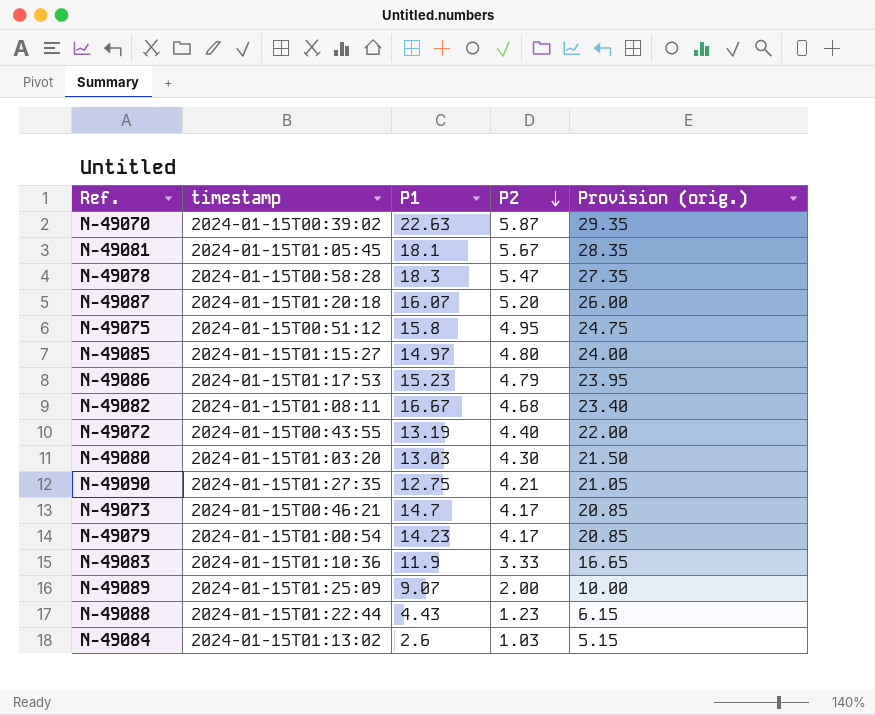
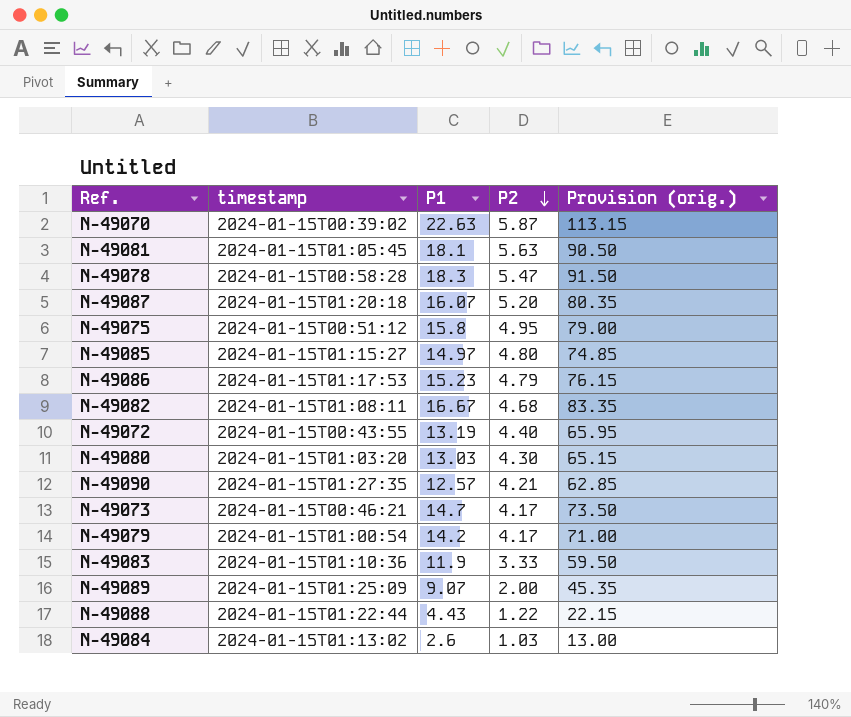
column Provision (orig.) | formula: [P2] * 5 -> [P1] * 5
N-49081 | P2: 5.67 -> 5.63
N-49090 | P1: 12.75 -> 12.57
N-49079 | P1: 14.23 -> 14.2
N-49088 | P2: 1.23 -> 1.22

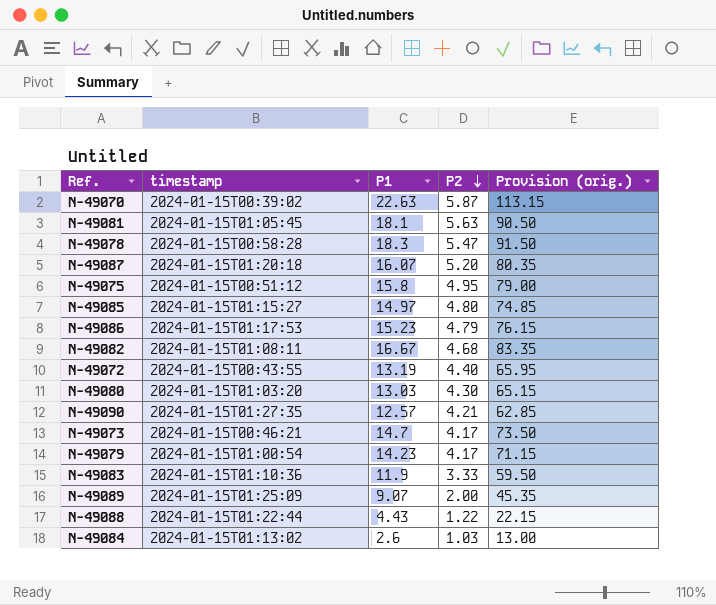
N-49079 | P1: 14.2 -> 14.23
N-49079 | Provision (orig.): 71.00 -> 71.15

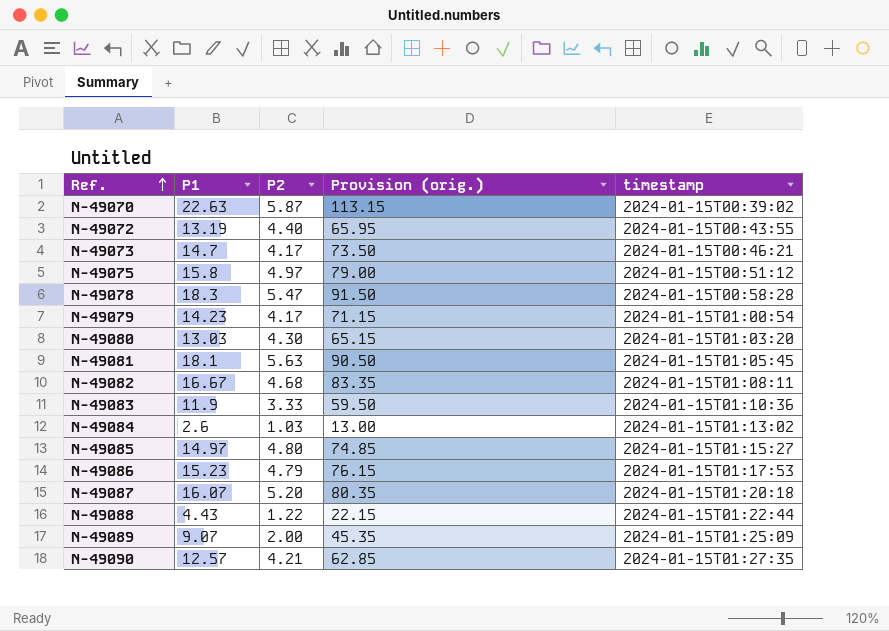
row order: P2 descending -> Ref. ascending
column timestamp | position: 2 -> 5
N-49075 | P2: 4.95 -> 4.97

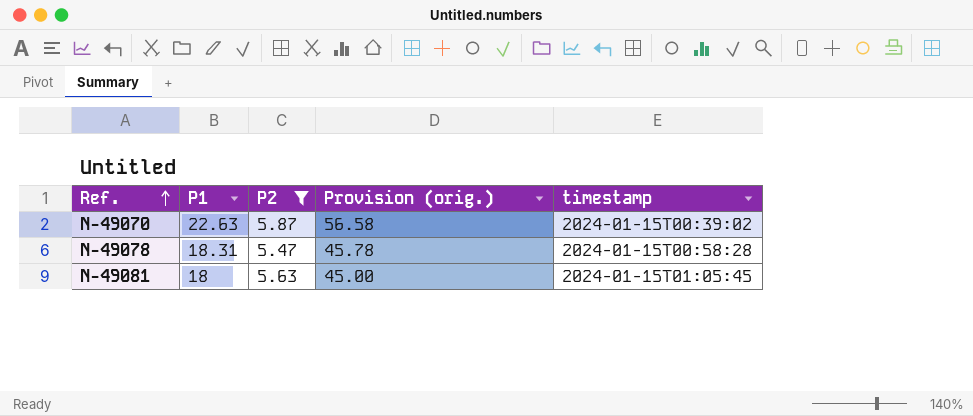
filter: none -> P2 >= 5.47
column Provision (orig.) | formula: [P1] * 5 -> [P1] * 2.5
N-49078 | P1: 18.3 -> 18.31
N-49081 | P1: 18.1 -> 18

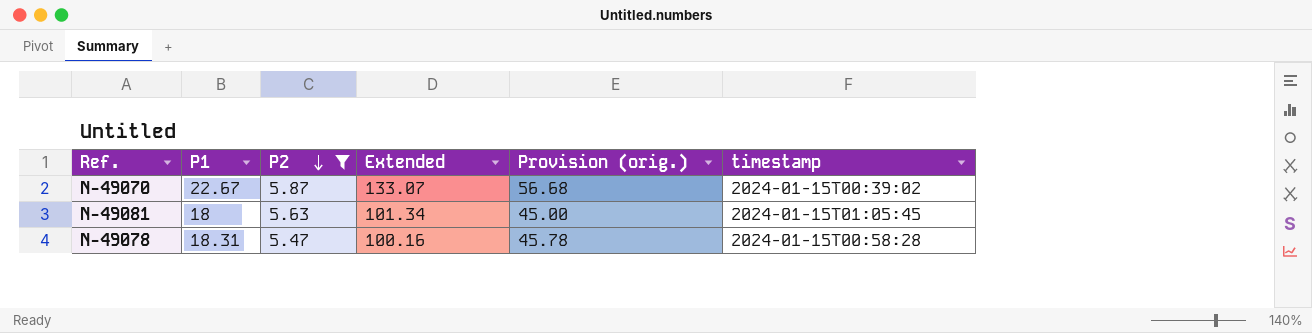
row order: Ref. ascending -> P2 descending
column Extended | formula: none -> [P1] * [P2]
N-49070 | P1: 22.63 -> 22.67
N-49070 | Provision (orig.): 56.58 -> 56.68

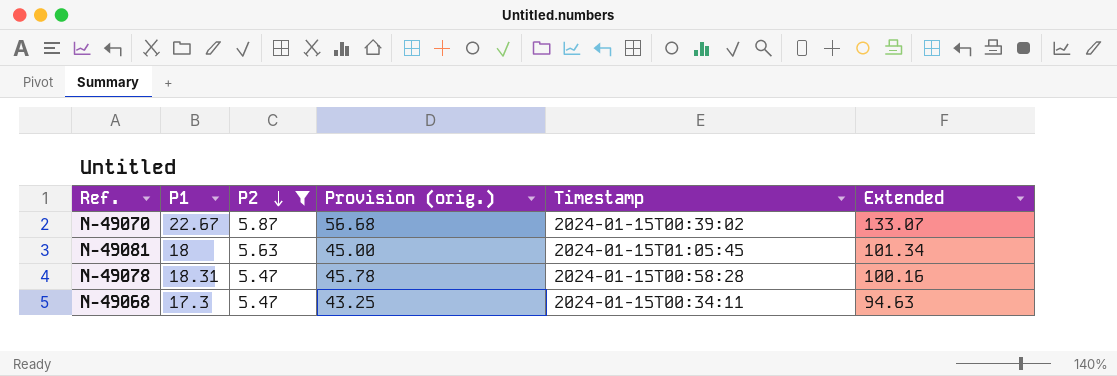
column name: timestamp -> Timestamp
column Extended | position: 4 -> 6
row N-49068: none -> 17.3 | 5.47 | 43.25 | 2024-01-15T00:34:11 | 94.63

